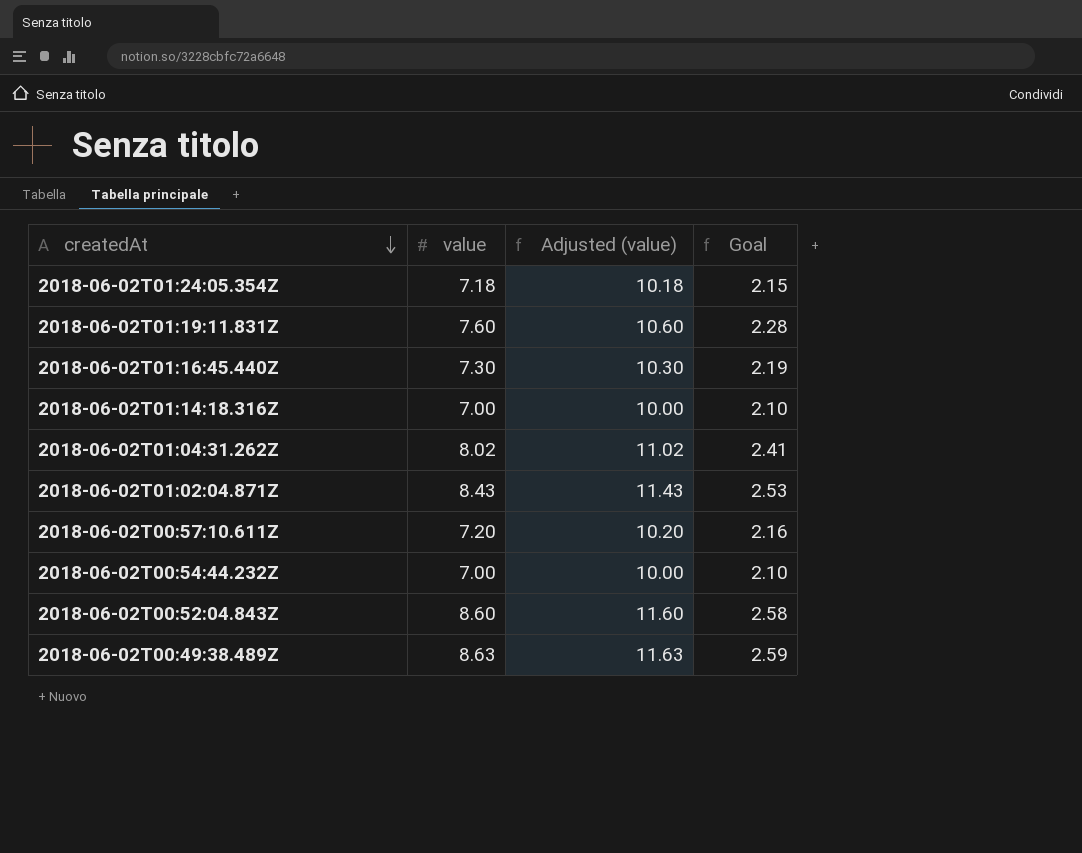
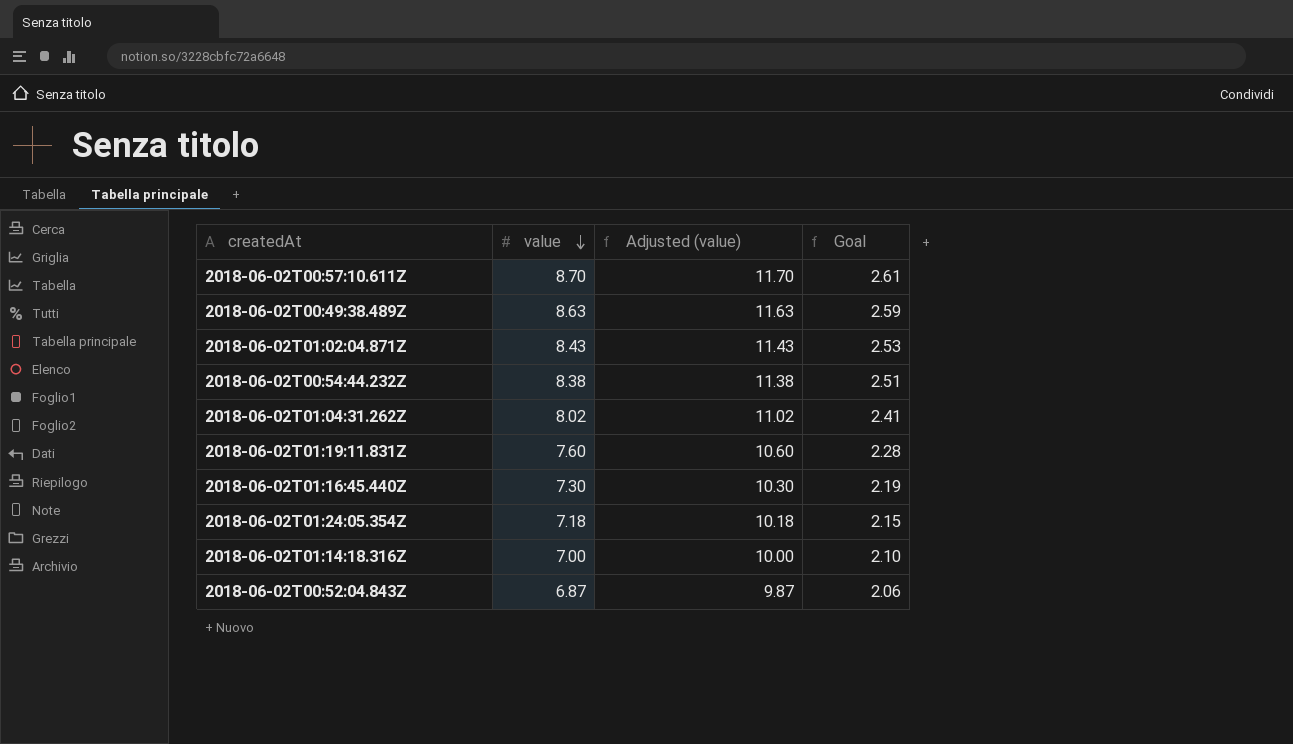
row order: createdAt descending -> value descending
2018-06-02T00:57:10.611Z | value: 7.20 -> 8.70
2018-06-02T00:57:10.611Z | Adjusted (value): 10.20 -> 11.70
2018-06-02T00:57:10.611Z | Goal: 2.16 -> 2.61
2018-06-02T00:54:44.232Z | value: 7.00 -> 8.38
2018-06-02T00:54:44.232Z | Adjusted (value): 10.00 -> 11.38
2018-06-02T00:54:44.232Z | Goal: 2.10 -> 2.51
2018-06-02T00:52:04.843Z | value: 8.60 -> 6.87
2018-06-02T00:52:04.843Z | Adjusted (value): 11.60 -> 9.87
2018-06-02T00:52:04.843Z | Goal: 2.58 -> 2.06

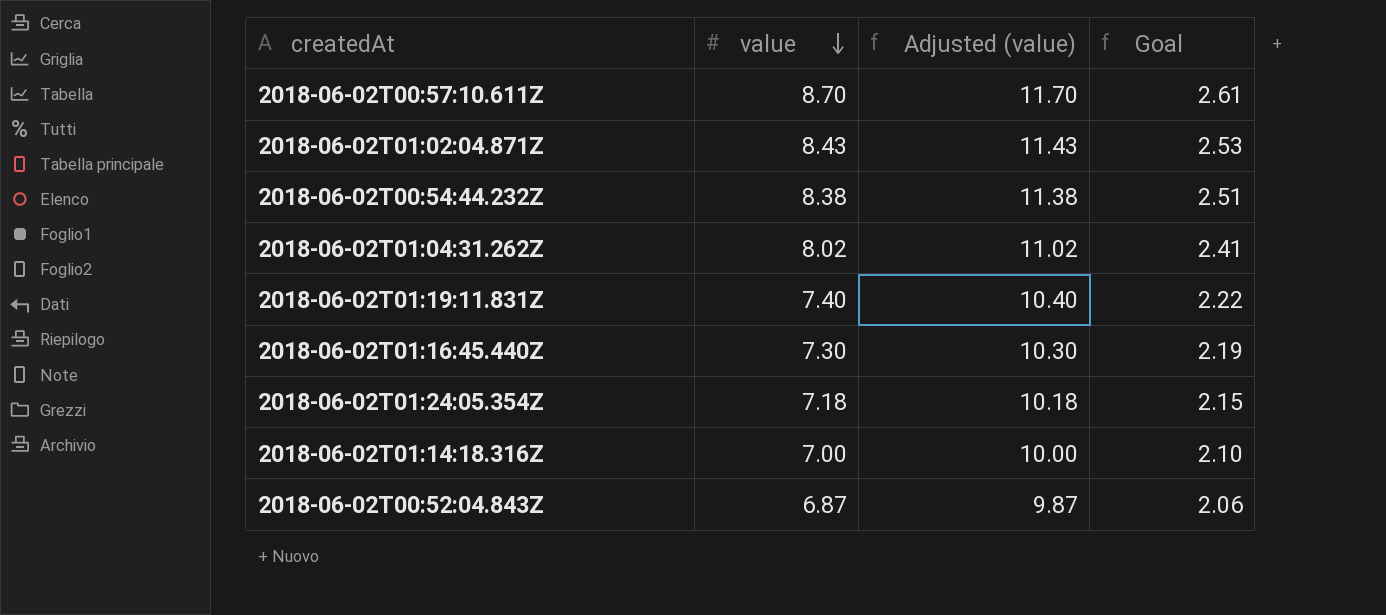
row 2018-06-02T00:49:38.489Z: 8.63 | 11.63 | 2.59 -> none
2018-06-02T01:19:11.831Z | value: 7.60 -> 7.40
2018-06-02T01:19:11.831Z | Adjusted (value): 10.60 -> 10.40
2018-06-02T01:19:11.831Z | Goal: 2.28 -> 2.22

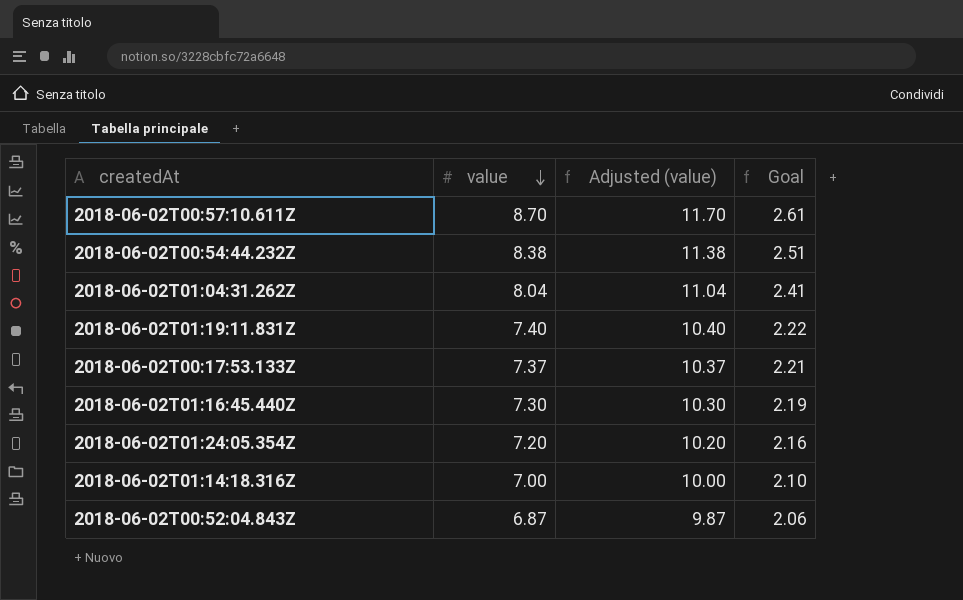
row 2018-06-02T01:02:04.871Z: 8.43 | 11.43 | 2.53 -> none
2018-06-02T01:04:31.262Z | value: 8.02 -> 8.04
2018-06-02T01:04:31.262Z | Adjusted (value): 11.02 -> 11.04
row 2018-06-02T00:17:53.133Z: none -> 7.37 | 10.37 | 2.21
2018-06-02T01:24:05.354Z | value: 7.18 -> 7.20
2018-06-02T01:24:05.354Z | Adjusted (value): 10.18 -> 10.20
2018-06-02T01:24:05.354Z | Goal: 2.15 -> 2.16

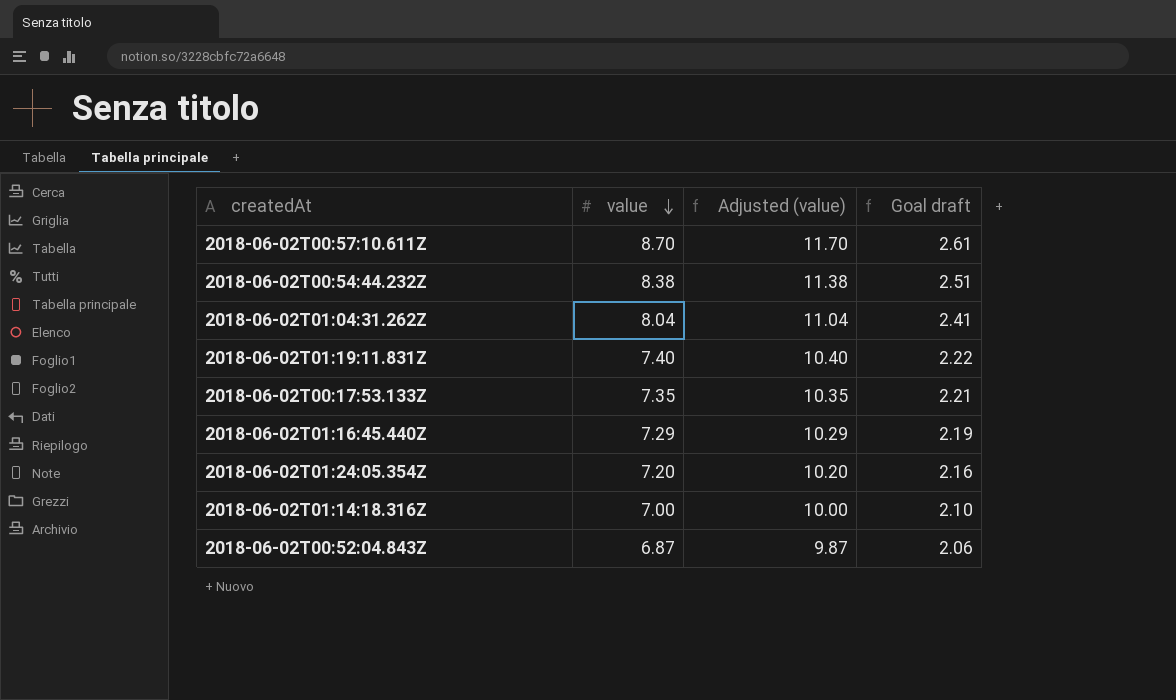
column name: Goal -> Goal draft
2018-06-02T00:17:53.133Z | value: 7.37 -> 7.35
2018-06-02T00:17:53.133Z | Adjusted (value): 10.37 -> 10.35
2018-06-02T01:16:45.440Z | value: 7.30 -> 7.29
2018-06-02T01:16:45.440Z | Adjusted (value): 10.30 -> 10.29

